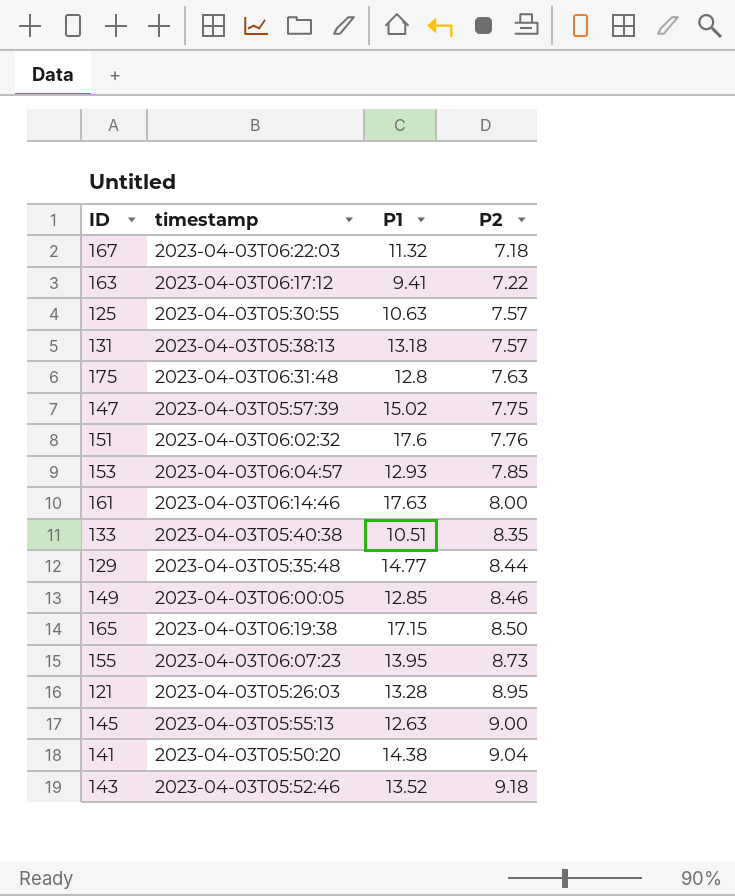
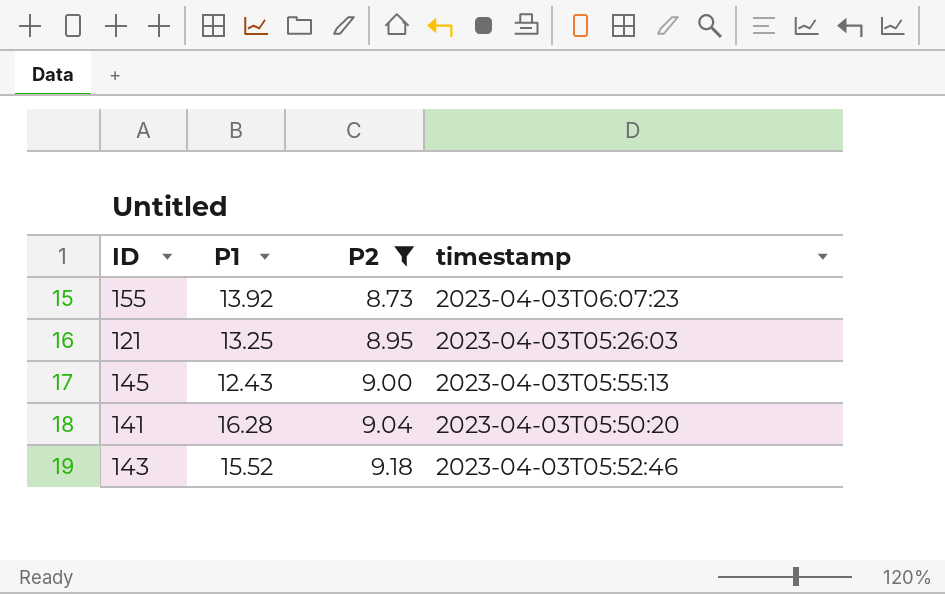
filter: none -> P2 >= 8.73
column timestamp | position: 2 -> 4
155 | P1: 13.95 -> 13.92
121 | P1: 13.28 -> 13.25
145 | P1: 12.63 -> 12.43
141 | P1: 14.38 -> 16.28
143 | P1: 13.52 -> 15.52

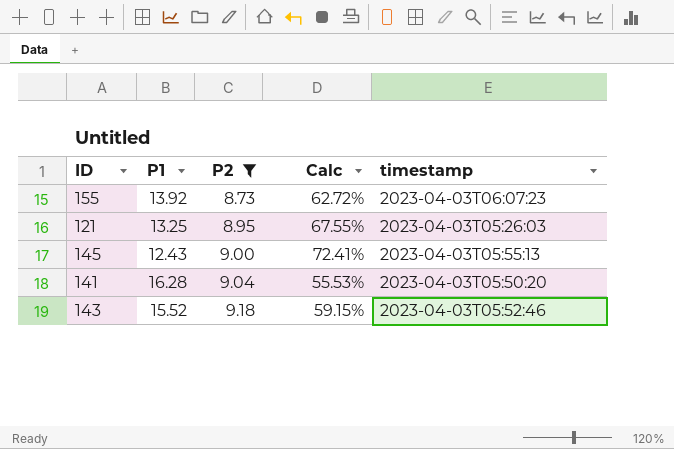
column Calc | formula: none -> [P2] / [P1]

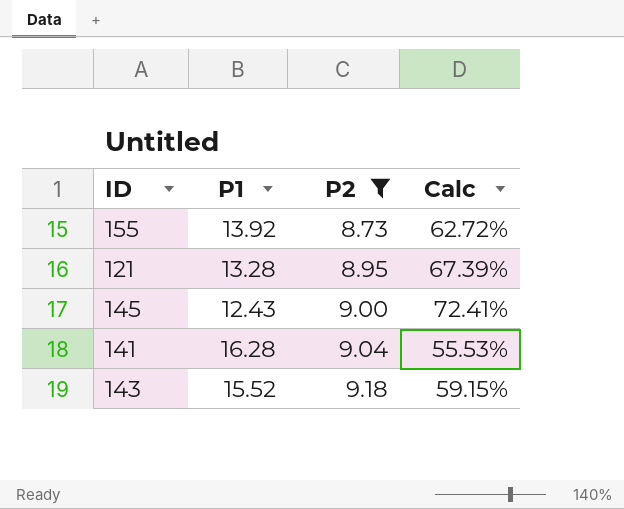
column timestamp | position: 5 -> none
121 | P1: 13.25 -> 13.28
121 | Calc: 67.55% -> 67.39%

